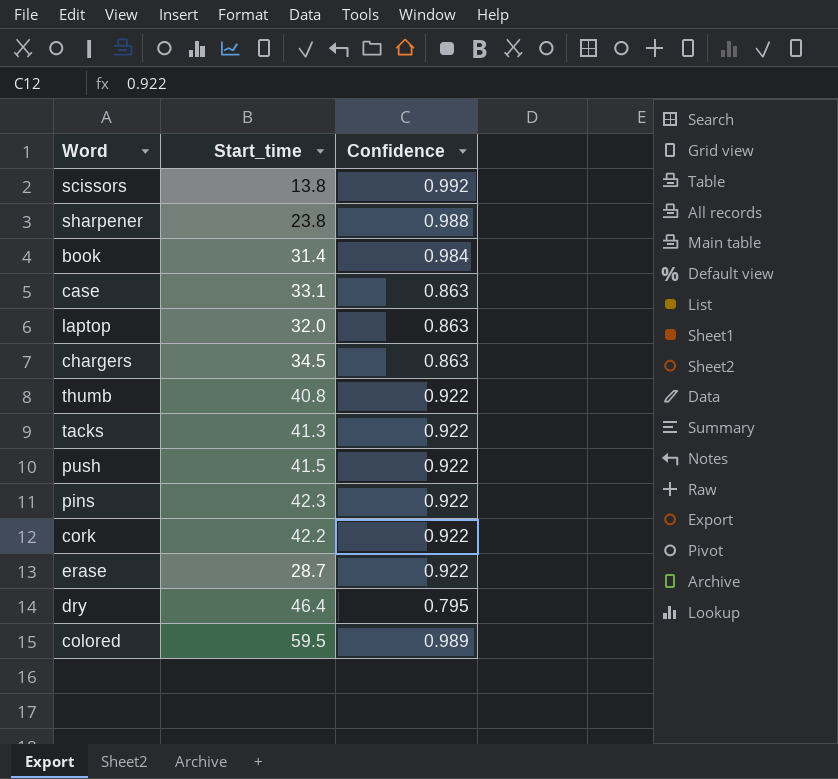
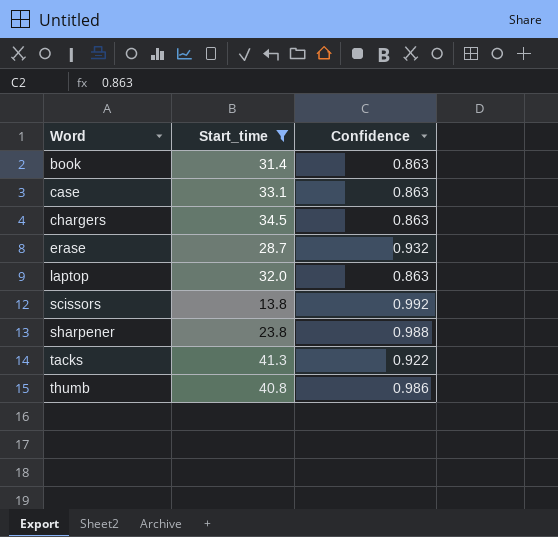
filter: none -> Start_time <= 41.3
row order: none -> Word ascending
book | Confidence: 0.984 -> 0.863
erase | Confidence: 0.922 -> 0.932
thumb | Confidence: 0.922 -> 0.986

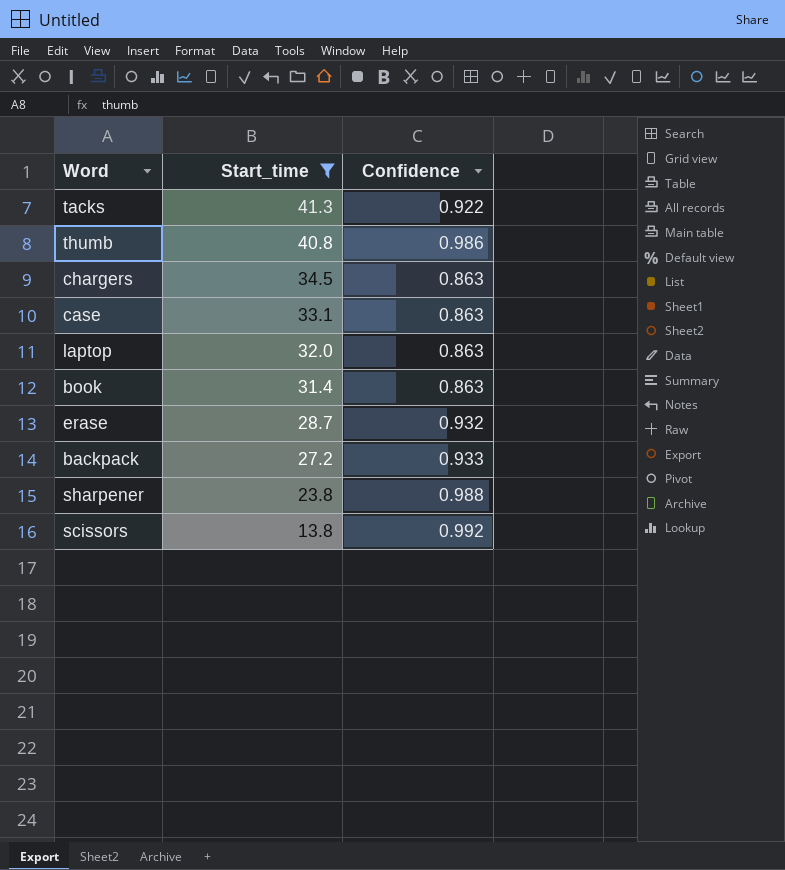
row order: Word ascending -> Start_time descending
row backpack: none -> 27.2 | 0.933

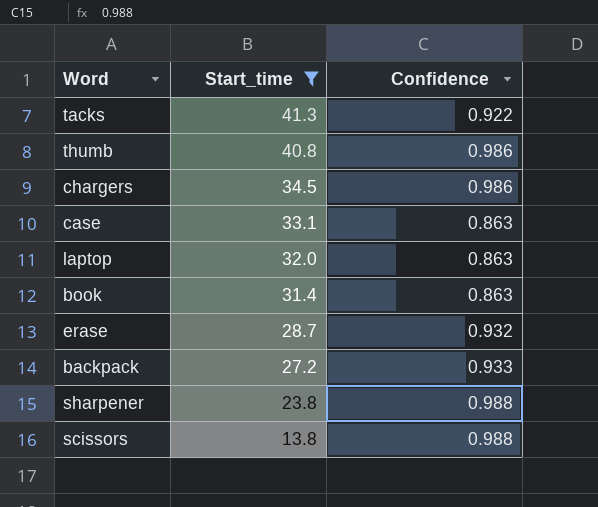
chargers | Confidence: 0.863 -> 0.986
scissors | Confidence: 0.992 -> 0.988

